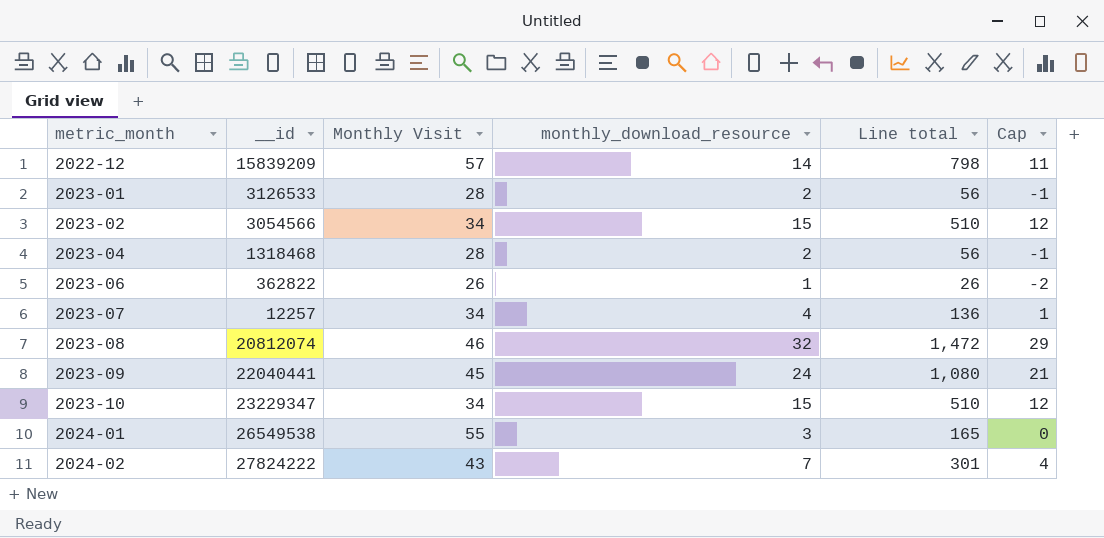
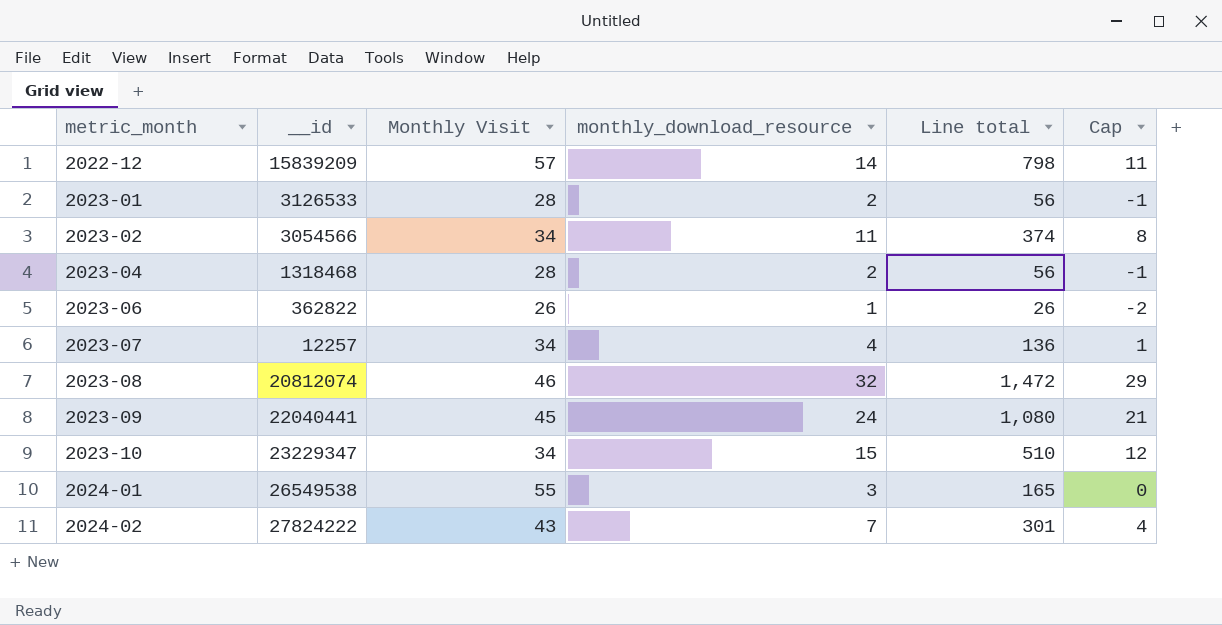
2023-02 | monthly_download_resource: 15 -> 11
2023-02 | Line total: 510 -> 374
2023-02 | Cap: 12 -> 8

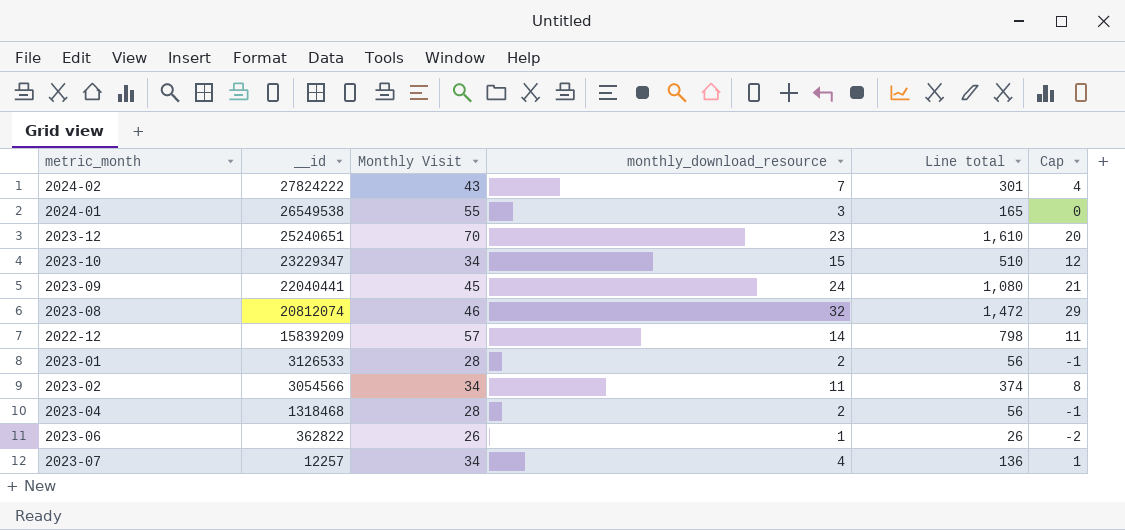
row order: metric_month ascending -> __id descending
row 2023-12: none -> 25240651 | 70 | 23 | 1,610 | 20

